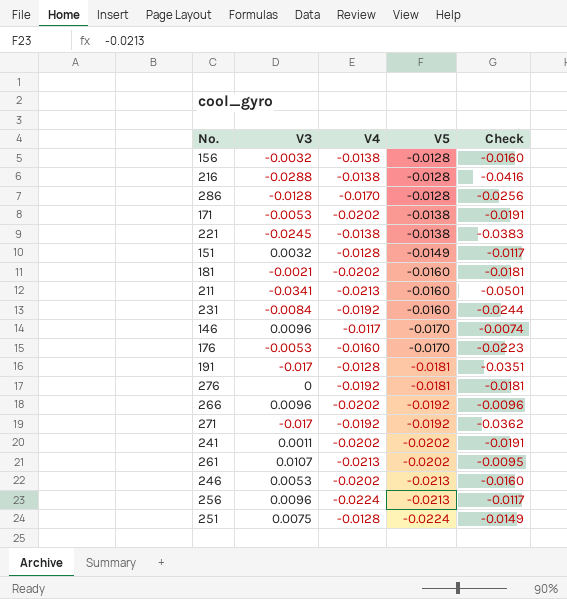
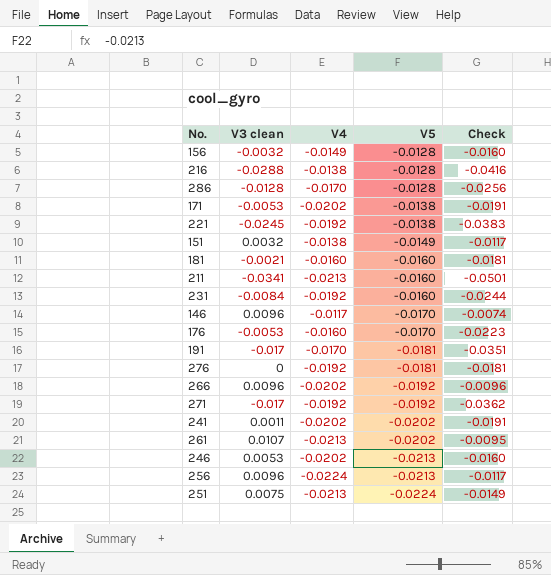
column name: V3 -> V3 clean
156 | V4: -0.0138 -> -0.0149
221 | V4: -0.0138 -> -0.0192
151 | V4: -0.0128 -> -0.0138
181 | V4: -0.0202 -> -0.0160
191 | V4: -0.0128 -> -0.0170
251 | V4: -0.0128 -> -0.0213

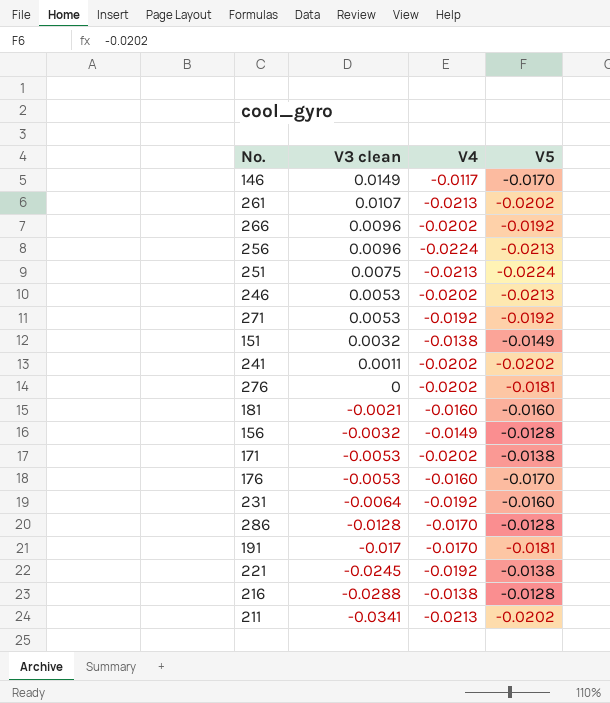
row order: V5 descending -> V3 clean descending
column Check | formula: [V3 clean] + [V5] -> none
146 | V3 clean: 0.0096 -> 0.0149
271 | V3 clean: -0.017 -> 0.0053
276 | V4: -0.0192 -> -0.0202
231 | V3 clean: -0.0084 -> -0.0064
211 | V5: -0.0160 -> -0.0202

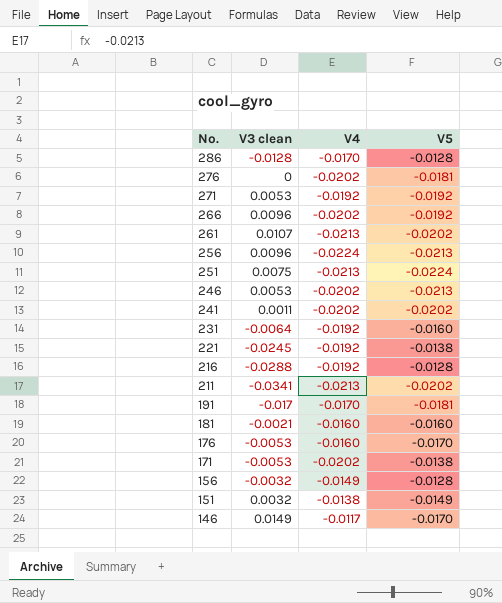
row order: V3 clean descending -> No. descending
216 | V4: -0.0138 -> -0.0192

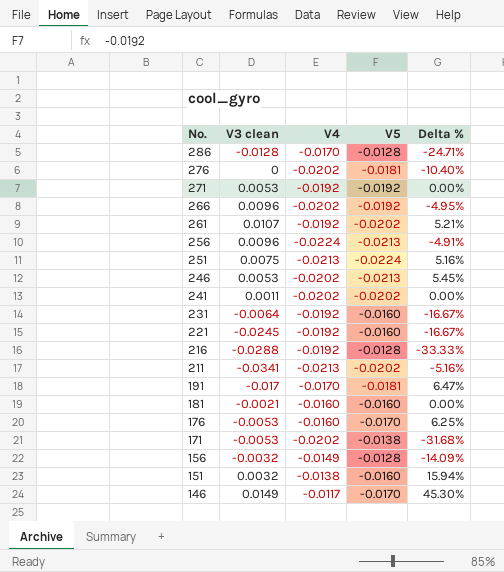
column Delta % | formula: none -> ([V5] - [V4]) / [V4]
261 | V4: -0.0213 -> -0.0192
221 | V5: -0.0138 -> -0.0160
151 | V5: -0.0149 -> -0.0160

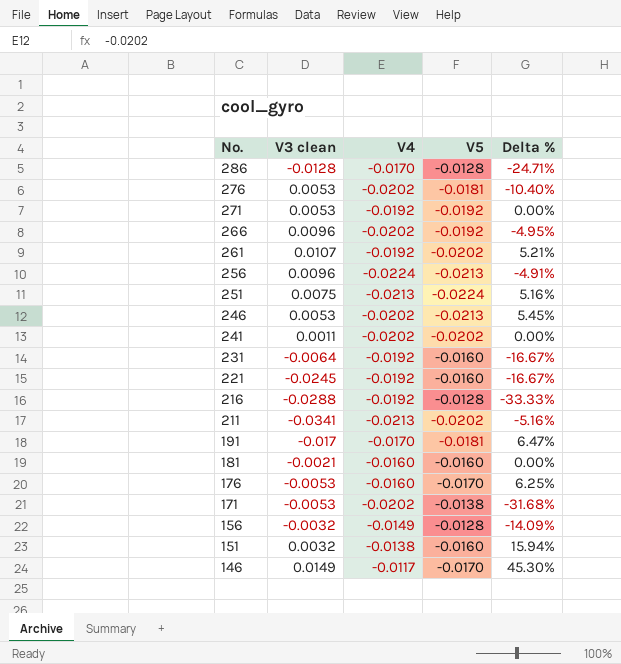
276 | V3 clean: 0 -> 0.0053

